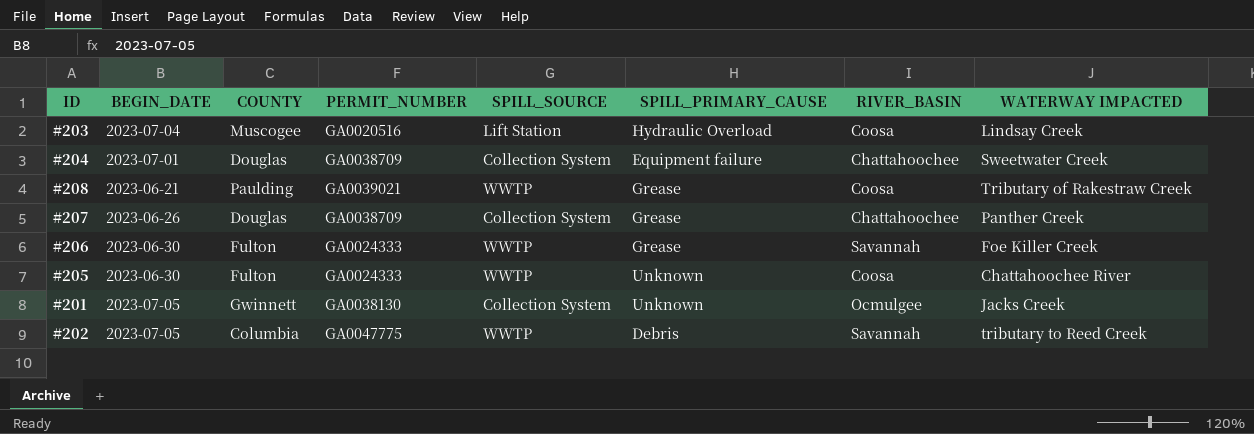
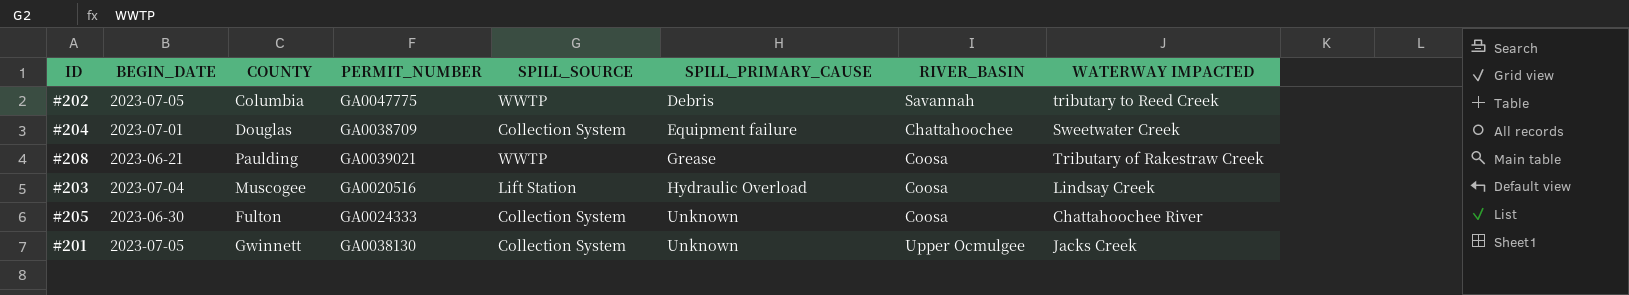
row order: none -> SPILL_PRIMARY_CAUSE ascending
row #207: 2023-06-26 | Douglas | GA0038709 | Collection System | Grease | Chattahoochee | Panther Creek -> none
row #206: 2023-06-30 | Fulton | GA0024333 | WWTP | Grease | Savannah | Foe Killer Creek -> none
#205 | SPILL_SOURCE: WWTP -> Collection System
#201 | RIVER_BASIN: Ocmulgee -> Upper Ocmulgee

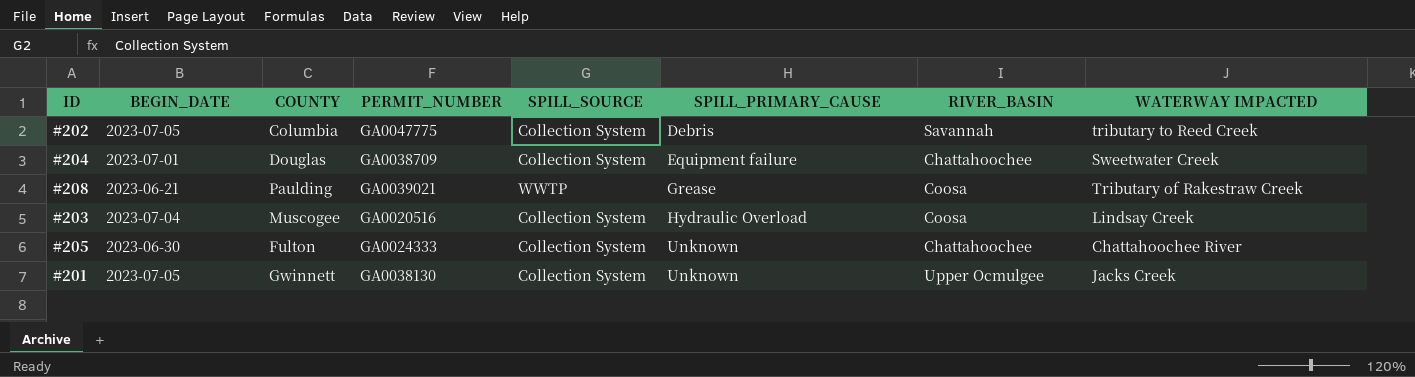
#202 | SPILL_SOURCE: WWTP -> Collection System
#203 | SPILL_SOURCE: Lift Station -> Collection System
#205 | RIVER_BASIN: Coosa -> Chattahoochee

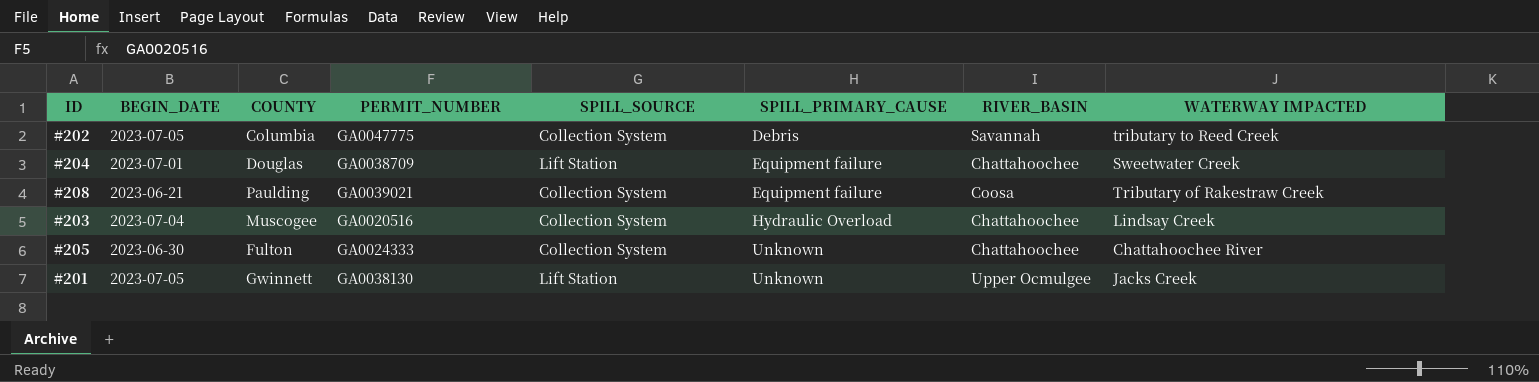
#204 | SPILL_SOURCE: Collection System -> Lift Station
#208 | SPILL_SOURCE: WWTP -> Collection System
#208 | SPILL_PRIMARY_CAUSE: Grease -> Equipment failure
#203 | RIVER_BASIN: Coosa -> Chattahoochee
#201 | SPILL_SOURCE: Collection System -> Lift Station

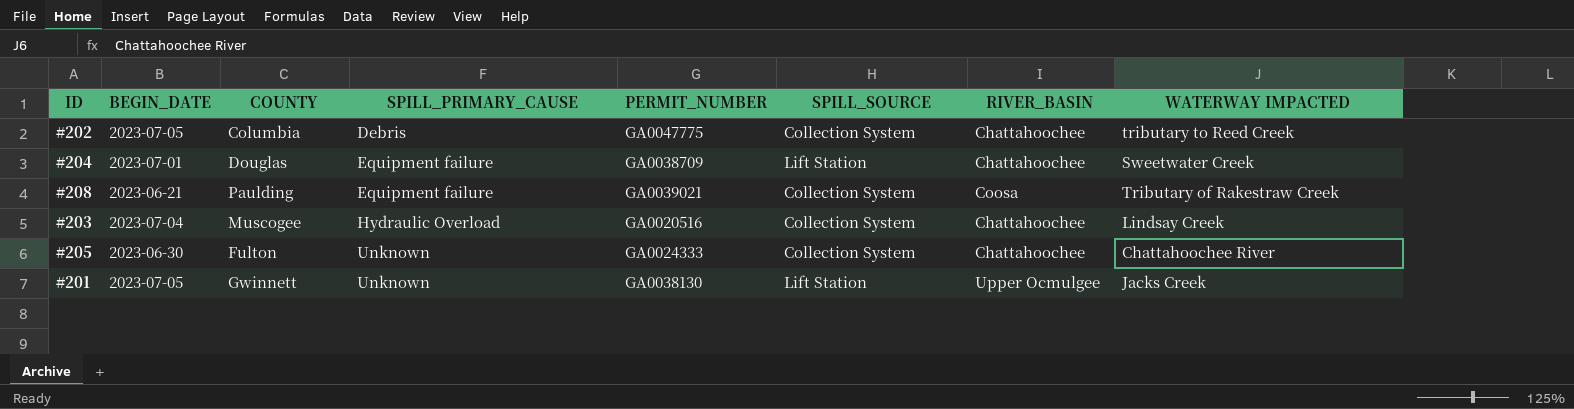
column SPILL_PRIMARY_CAUSE | position: 6 -> 4
#202 | RIVER_BASIN: Savannah -> Chattahoochee

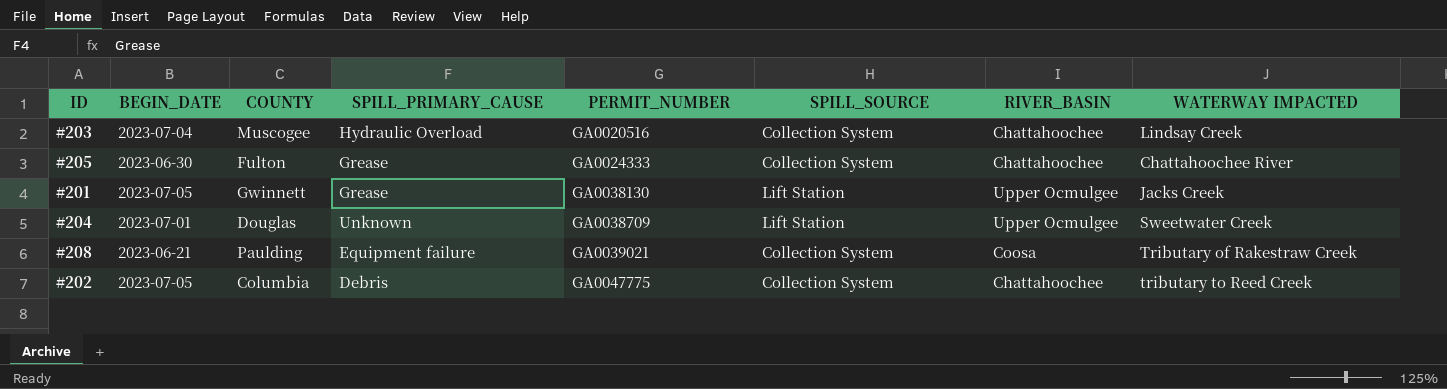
row order: SPILL_PRIMARY_CAUSE ascending -> PERMIT_NUMBER ascending
#205 | SPILL_PRIMARY_CAUSE: Unknown -> Grease
#201 | SPILL_PRIMARY_CAUSE: Unknown -> Grease
#204 | SPILL_PRIMARY_CAUSE: Equipment failure -> Unknown
#204 | RIVER_BASIN: Chattahoochee -> Upper Ocmulgee

